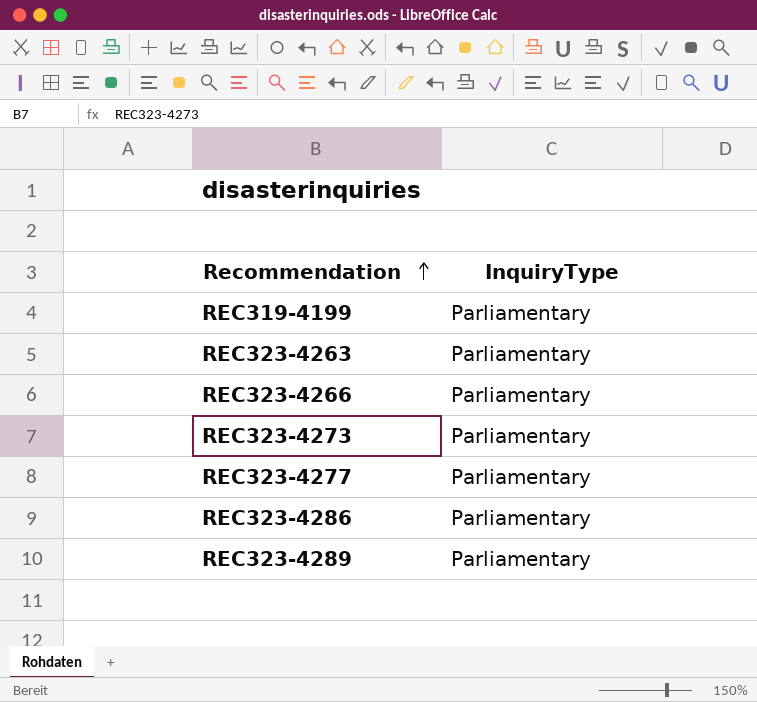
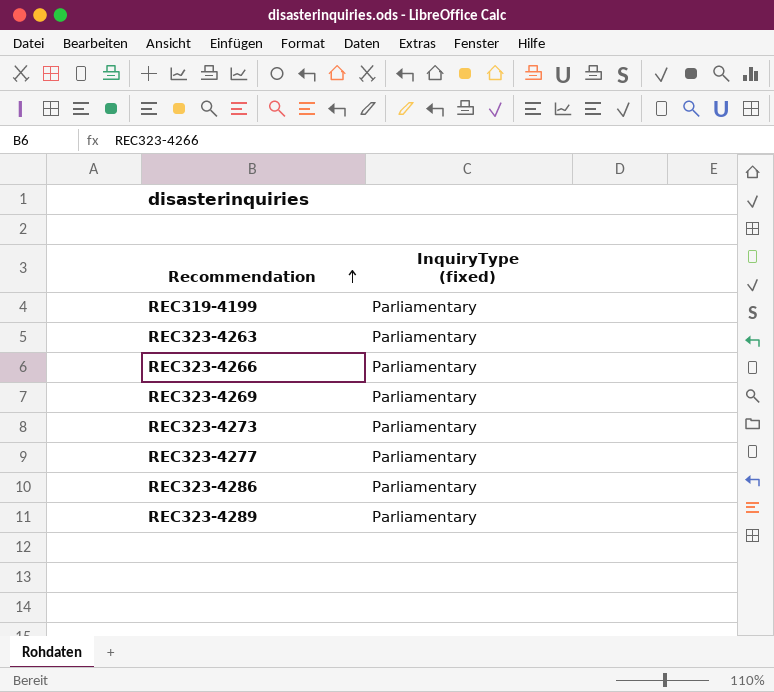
column name: InquiryType -> InquiryType (fixed)
row REC323-4269: none -> Parliamentary

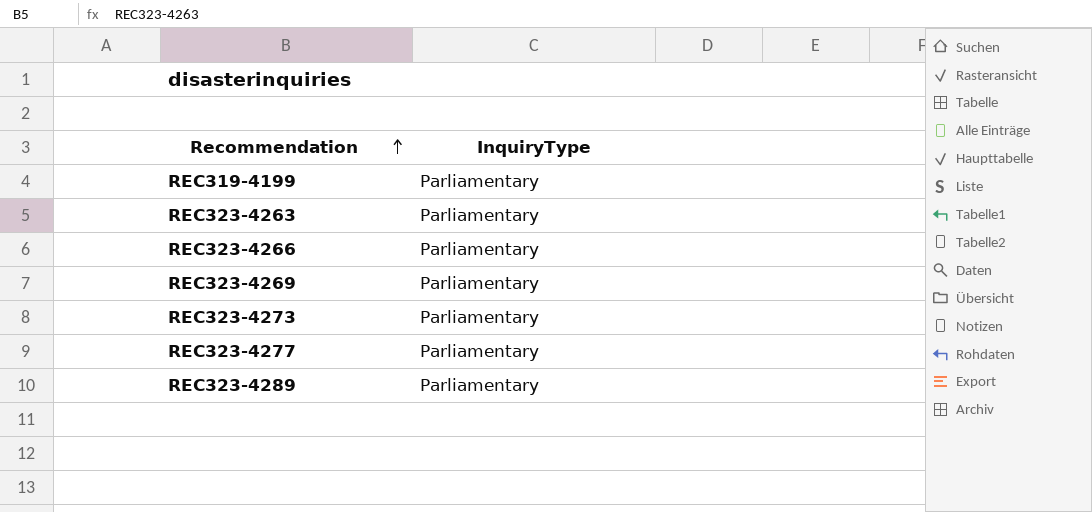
column name: InquiryType (fixed) -> InquiryType
row REC323-4286: Parliamentary -> none

